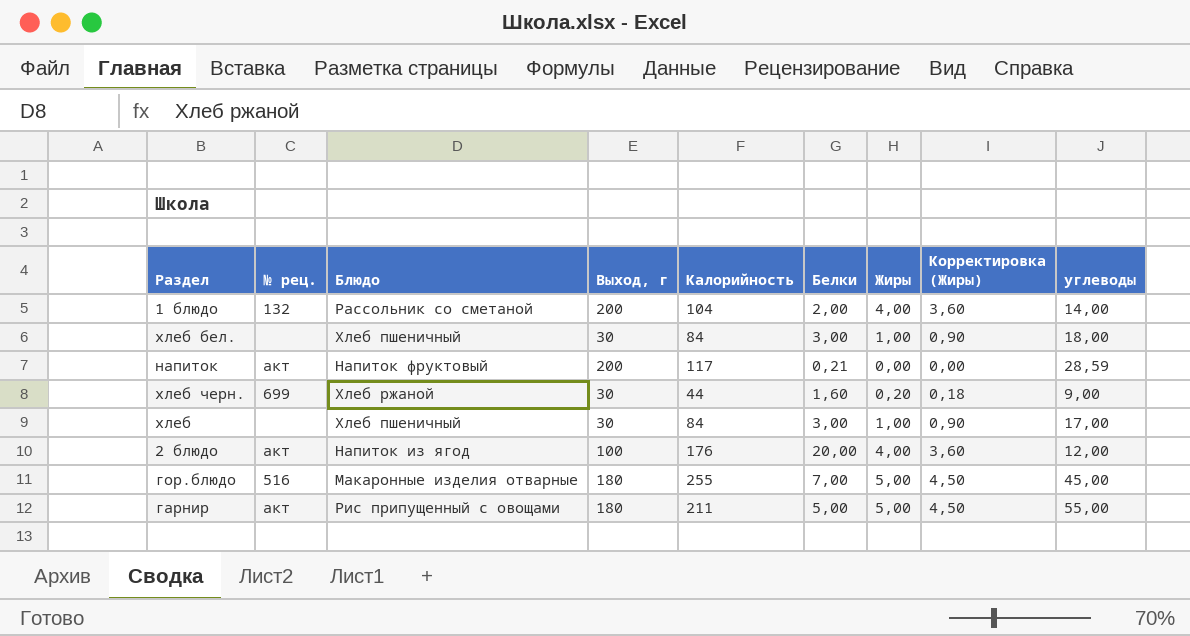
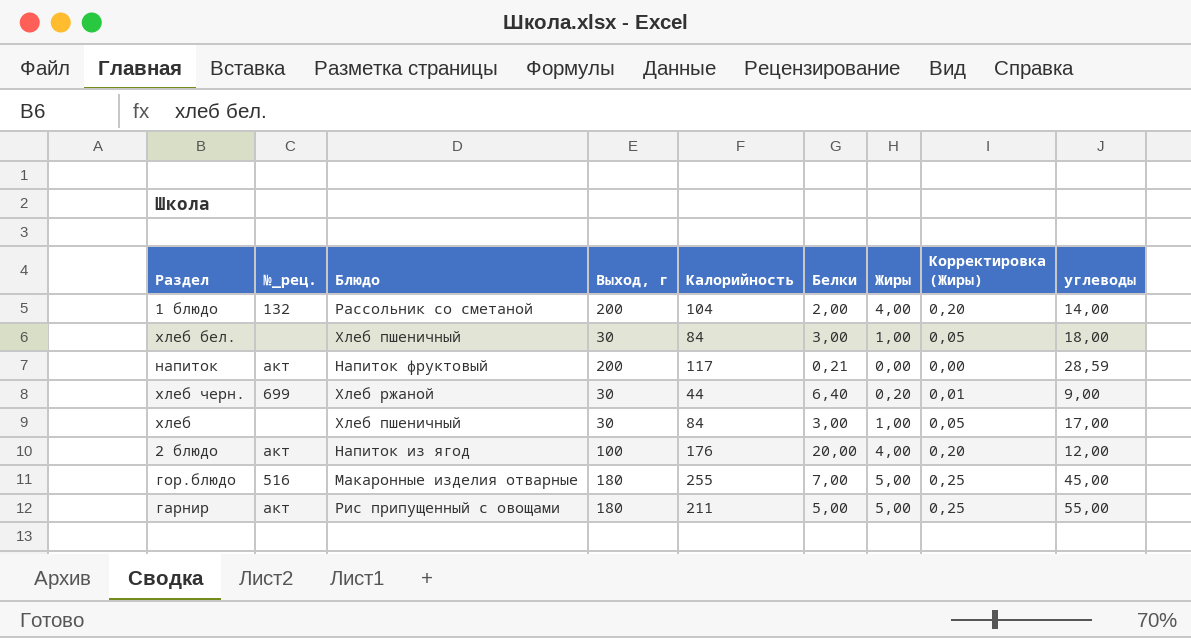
column name: № рец. -> №_рец.
column Корректировка (Жиры) | formula: [Жиры] * 0,9 -> [Жиры] * 0,05
хлеб черн. | Белки: 1,60 -> 6,40

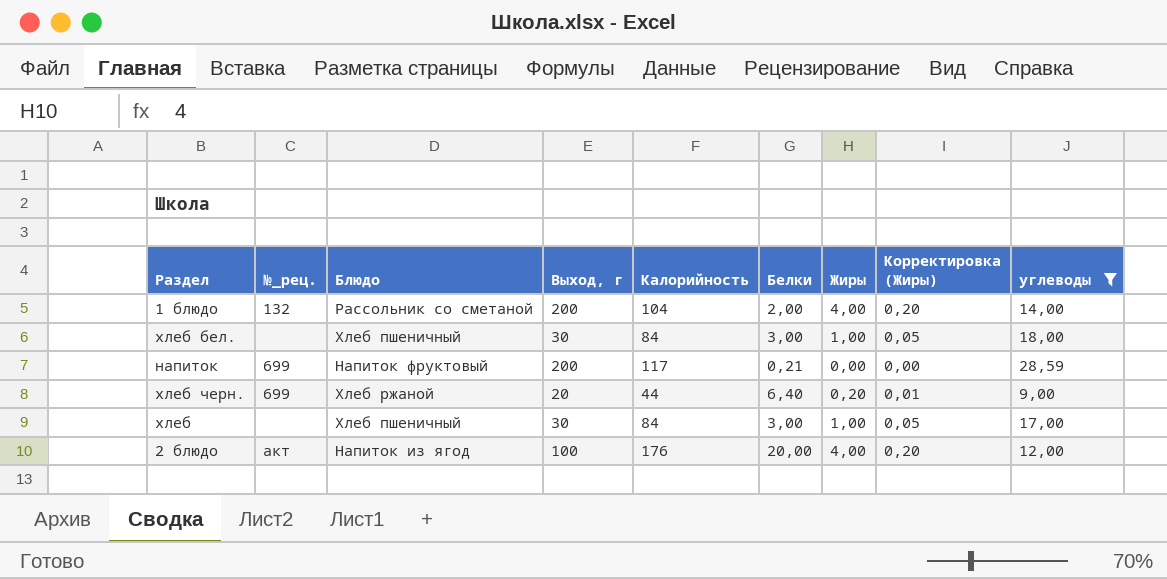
filter: none -> углеводы <= 28,59
напиток | №_рец.: акт -> 699
хлеб черн. | Выход, г: 30 -> 20

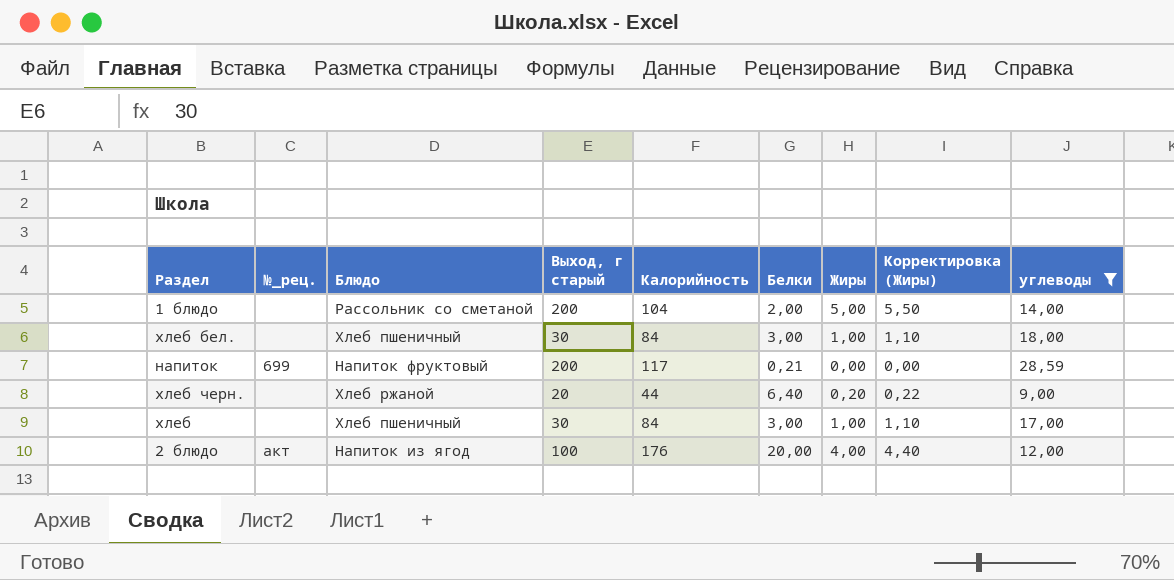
column name: Выход, г -> Выход, г старый
column Корректировка (Жиры) | formula: [Жиры] * 0,05 -> [Жиры] * 1,1
1 блюдо | №_рец.: 132 -> none
1 блюдо | Жиры: 4,00 -> 5,00
хлеб черн. | №_рец.: 699 -> none

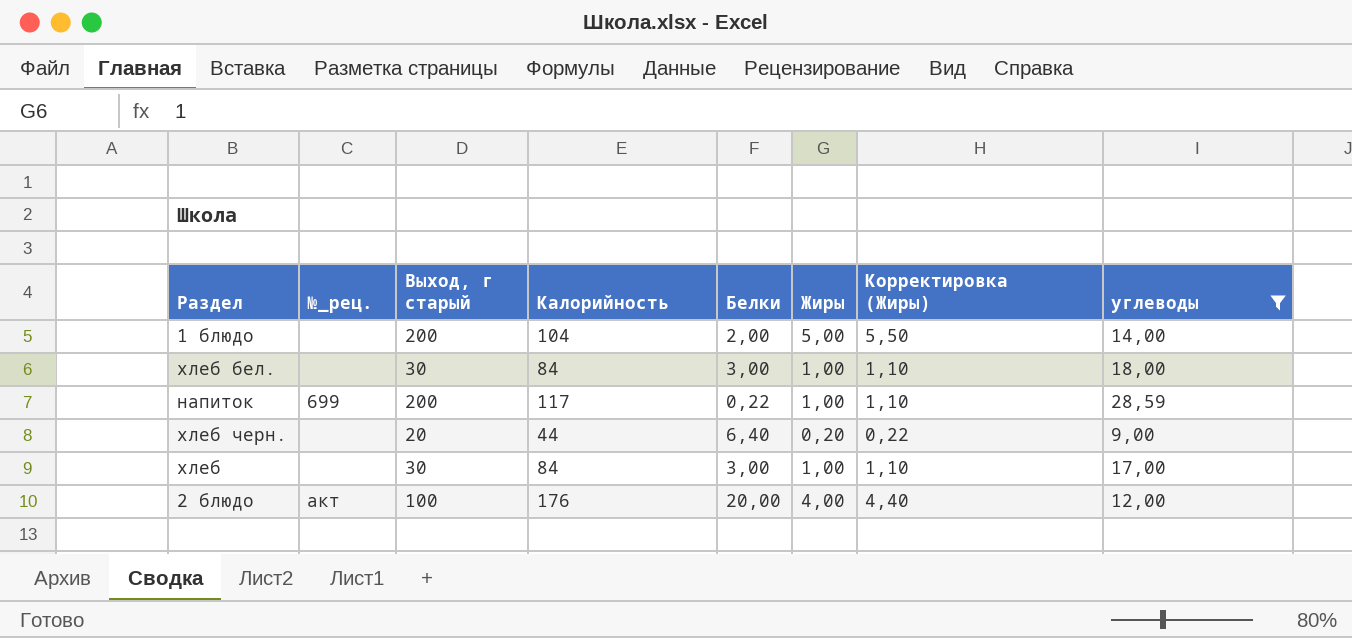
column Блюдо | position: 3 -> none
напиток | Белки: 0,21 -> 0,22
напиток | Жиры: 0,00 -> 1,00
напиток | Корректировка (Жиры): 0,00 -> 1,10

